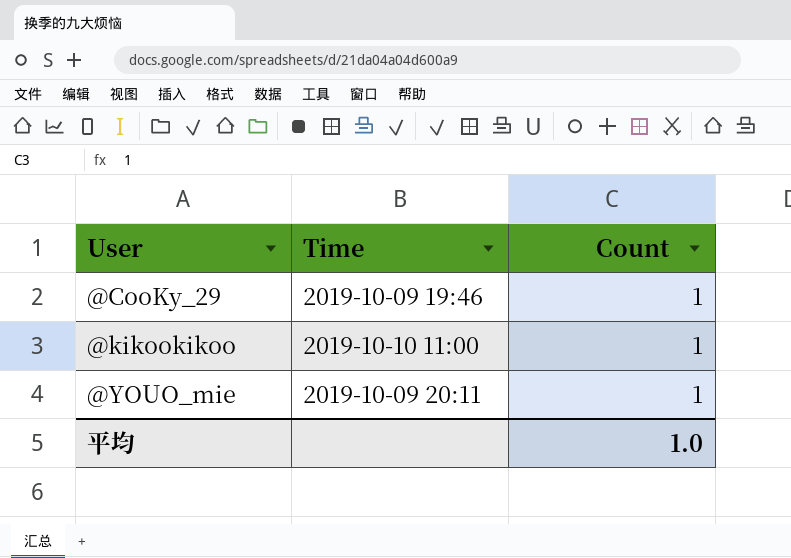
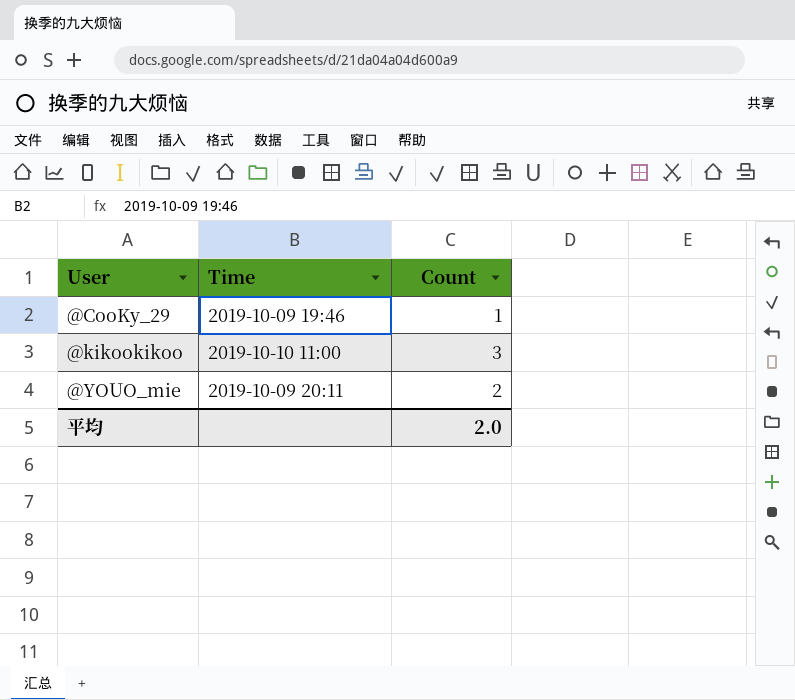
@kikookikoo | Count: 1 -> 3
@YOUO_mie | Count: 1 -> 2
平均 | Count: 1.0 -> 2.0

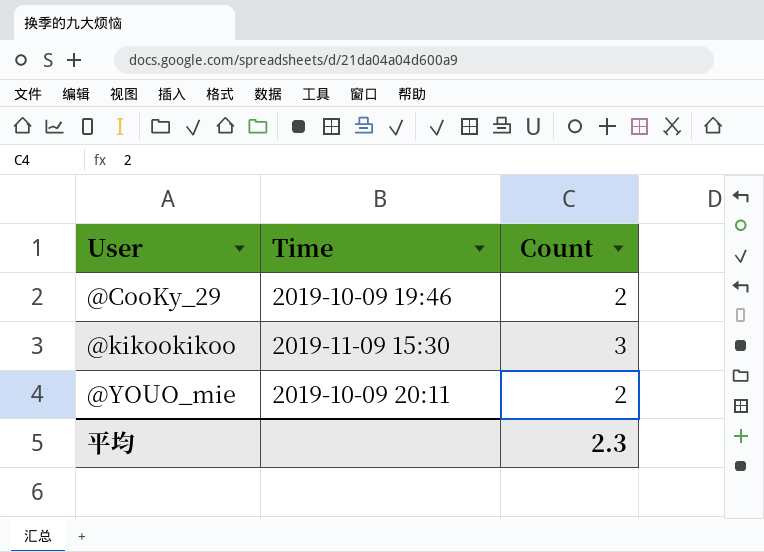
@CooKy_29 | Count: 1 -> 2
@kikookikoo | Time: 2019-10-10 11:00 -> 2019-11-09 15:30
平均 | Count: 2.0 -> 2.3

